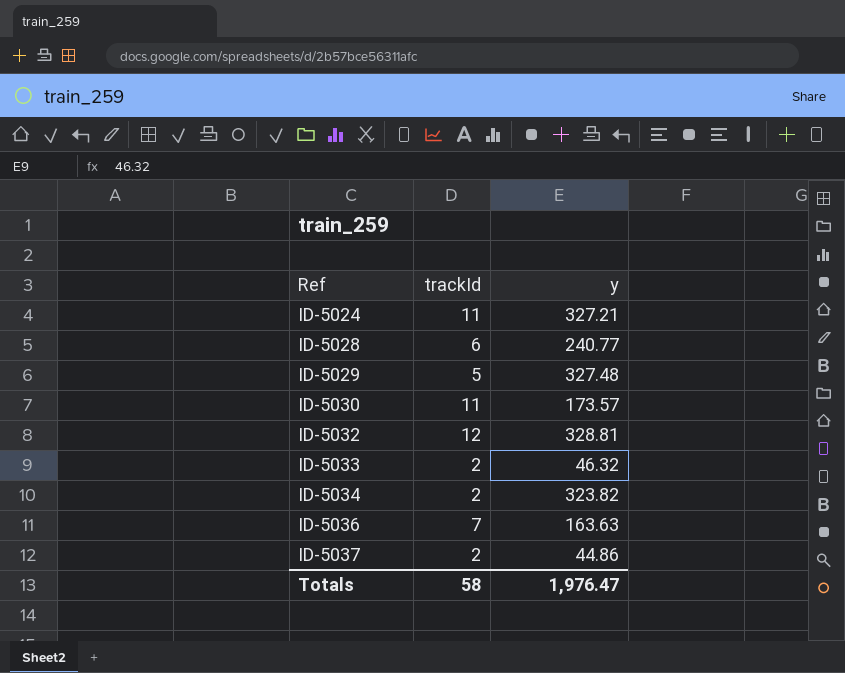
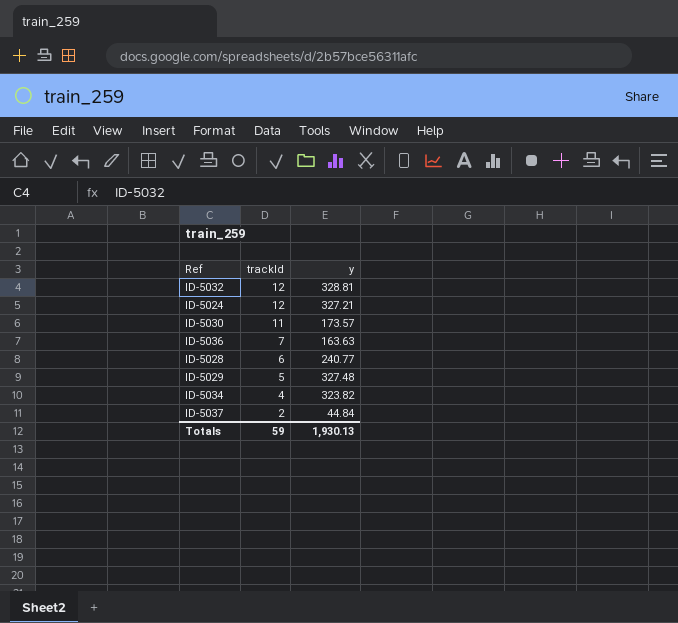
row order: Ref ascending -> trackId descending
row ID-5033: 2 | 46.32 -> none
ID-5024 | trackId: 11 -> 12
ID-5034 | trackId: 2 -> 4
ID-5037 | y: 44.86 -> 44.84
Totals | trackId: 58 -> 59
Totals | y: 1,976.47 -> 1,930.13

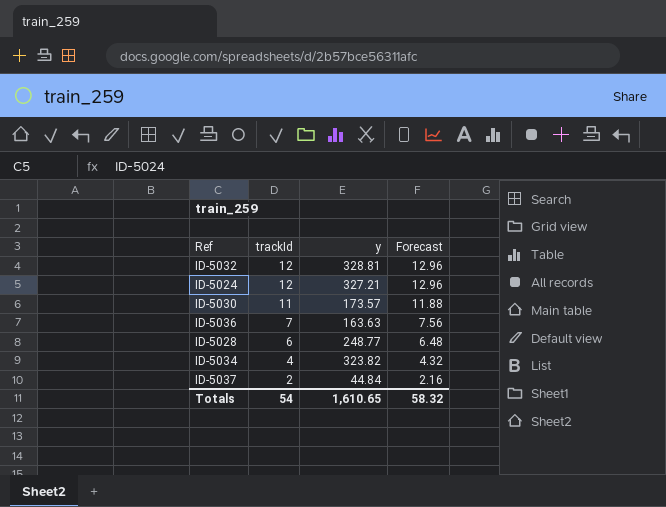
column Forecast | formula: none -> [trackId] * 1.08
row ID-5029: 5 | 327.48 -> none
ID-5028 | y: 240.77 -> 248.77
Totals | trackId: 59 -> 54
Totals | y: 1,930.13 -> 1,610.65

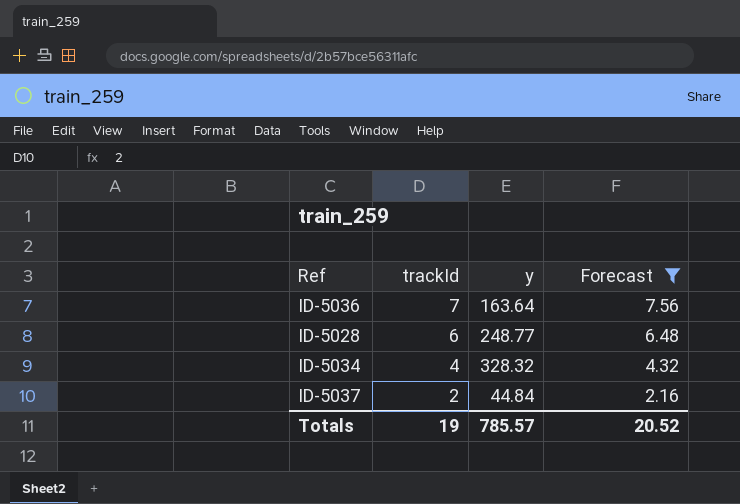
filter: none -> Forecast <= 7.56
ID-5036 | y: 163.63 -> 163.64
ID-5034 | y: 323.82 -> 328.32
Totals | trackId: 54 -> 19
Totals | y: 1,610.65 -> 785.57
Totals | Forecast: 58.32 -> 20.52

